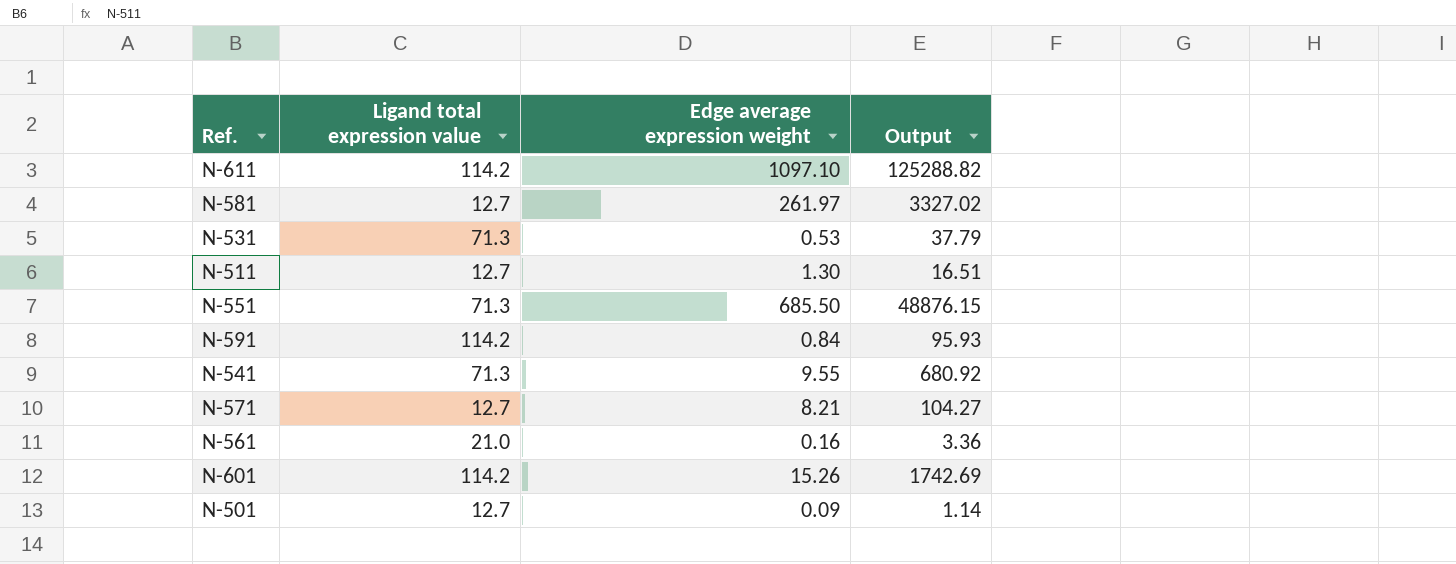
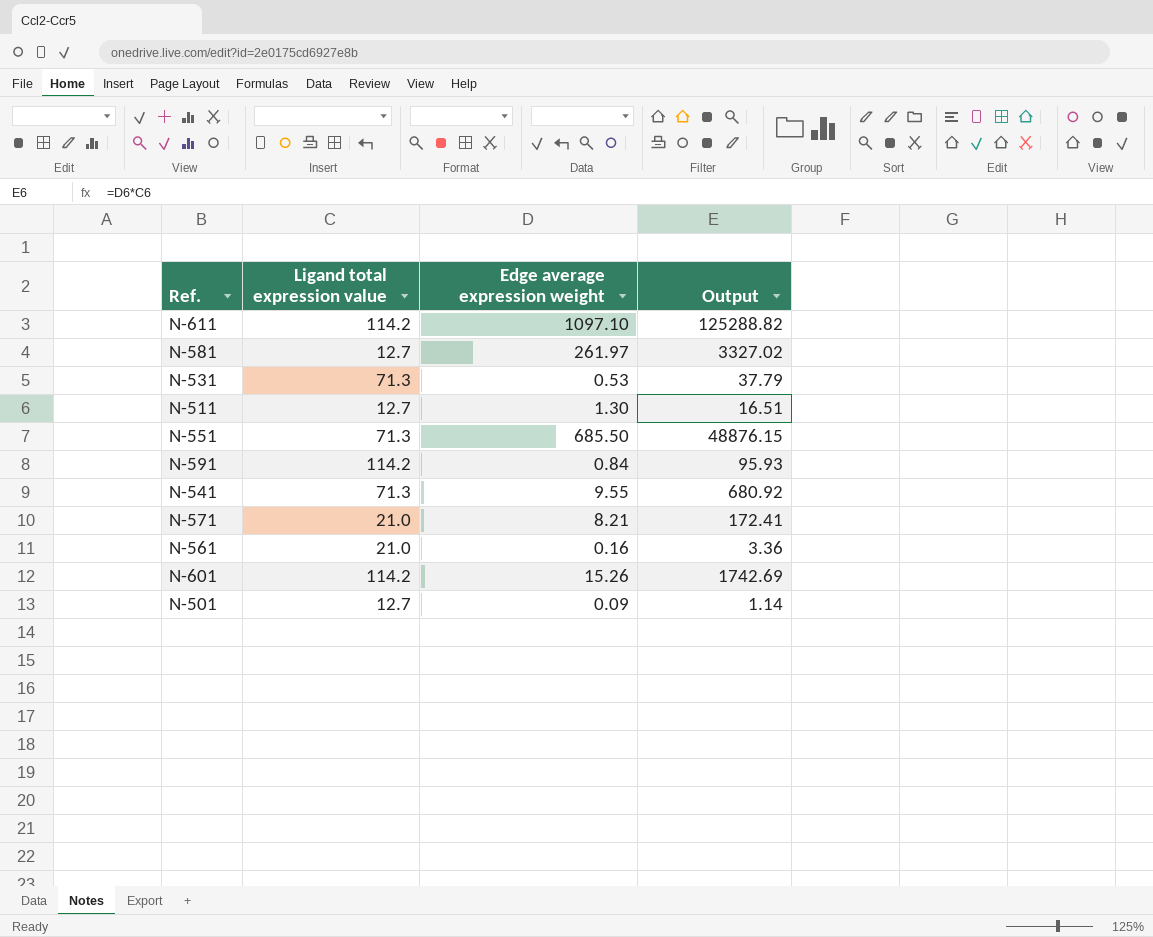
N-571 | Ligand total expression value: 12.7 -> 21.0
N-571 | Output: 104.27 -> 172.41

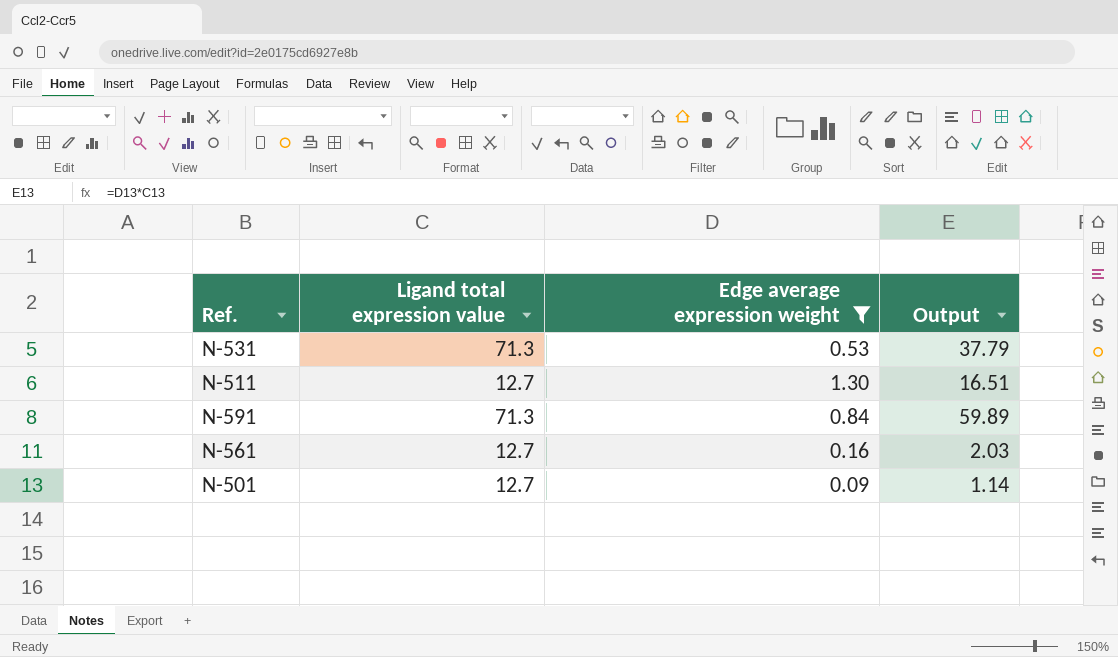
filter: none -> Edge average expression weight <= 1.30
N-591 | Ligand total expression value: 114.2 -> 71.3
N-591 | Output: 95.93 -> 59.89
N-561 | Ligand total expression value: 21.0 -> 12.7
N-561 | Output: 3.36 -> 2.03

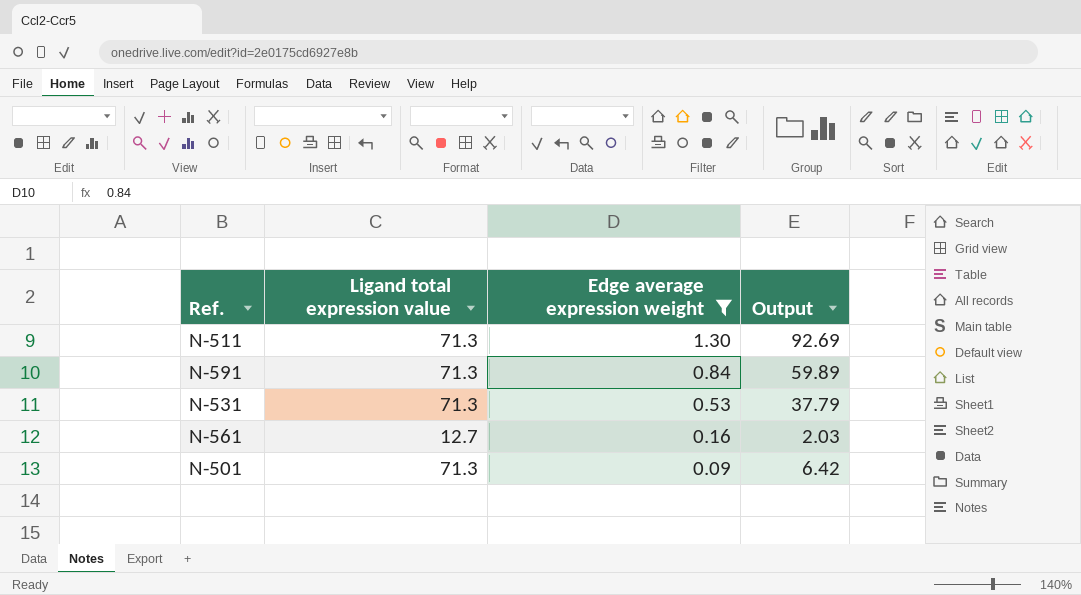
row order: none -> Edge average expression weight descending
N-511 | Ligand total expression value: 12.7 -> 71.3
N-511 | Output: 16.51 -> 92.69
N-501 | Ligand total expression value: 12.7 -> 71.3
N-501 | Output: 1.14 -> 6.42

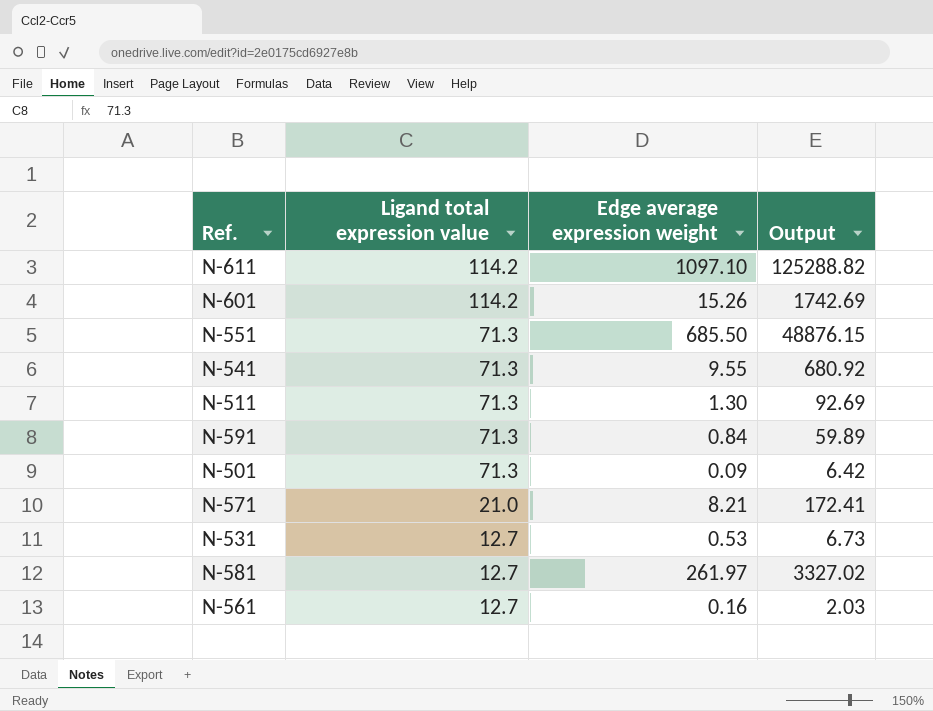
filter: Edge average expression weight <= 1.30 -> none
row order: Edge average expression weight descending -> Ligand total expression value descending
N-531 | Ligand total expression value: 71.3 -> 12.7
N-531 | Output: 37.79 -> 6.73

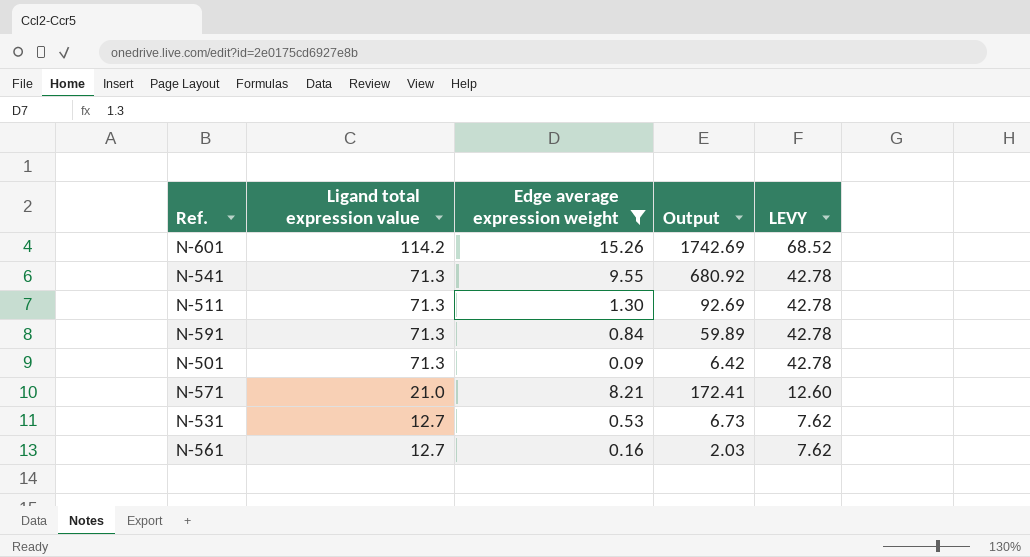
filter: none -> Edge average expression weight <= 15.26
column LEVY | formula: none -> [Ligand total expression value] * 0.6

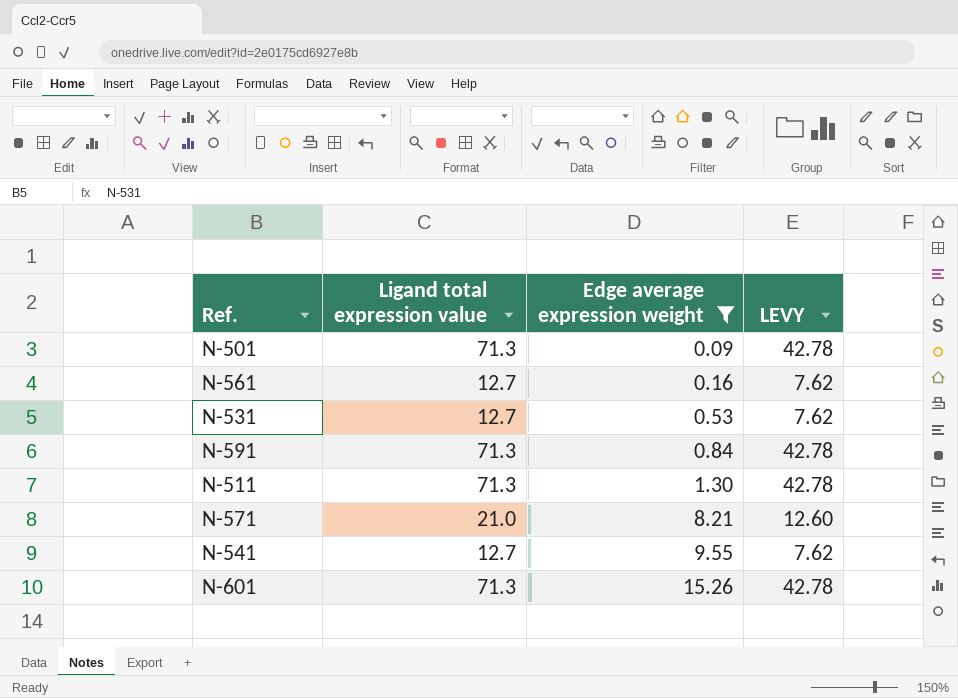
row order: Ligand total expression value descending -> Edge average expression weight ascending
column Output | formula: [Ligand total expression value] * [Edge average expression weight] -> none
N-541 | Ligand total expression value: 71.3 -> 12.7
N-541 | LEVY: 42.78 -> 7.62
N-601 | Ligand total expression value: 114.2 -> 71.3
N-601 | LEVY: 68.52 -> 42.78

